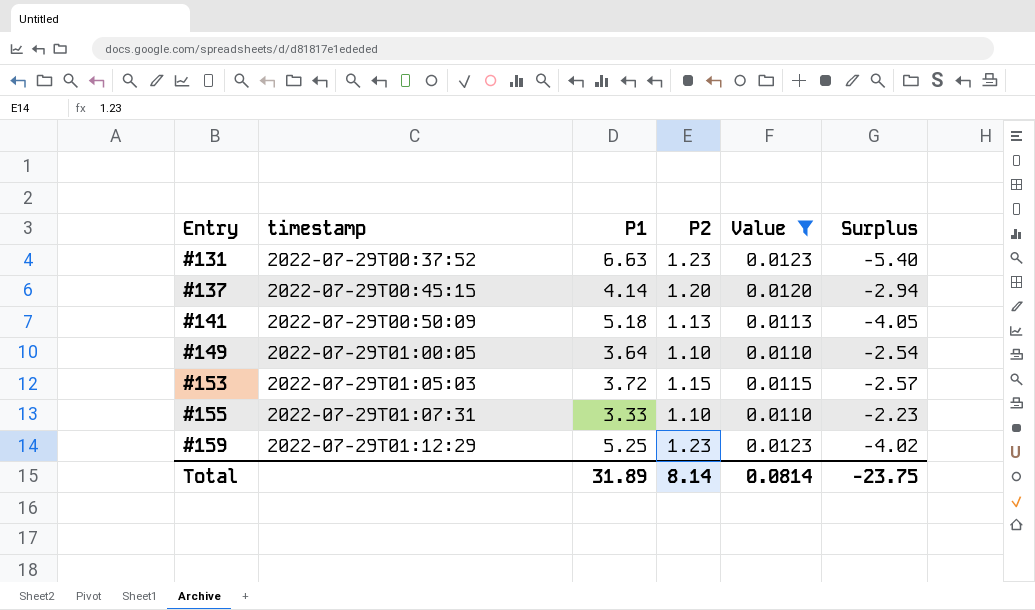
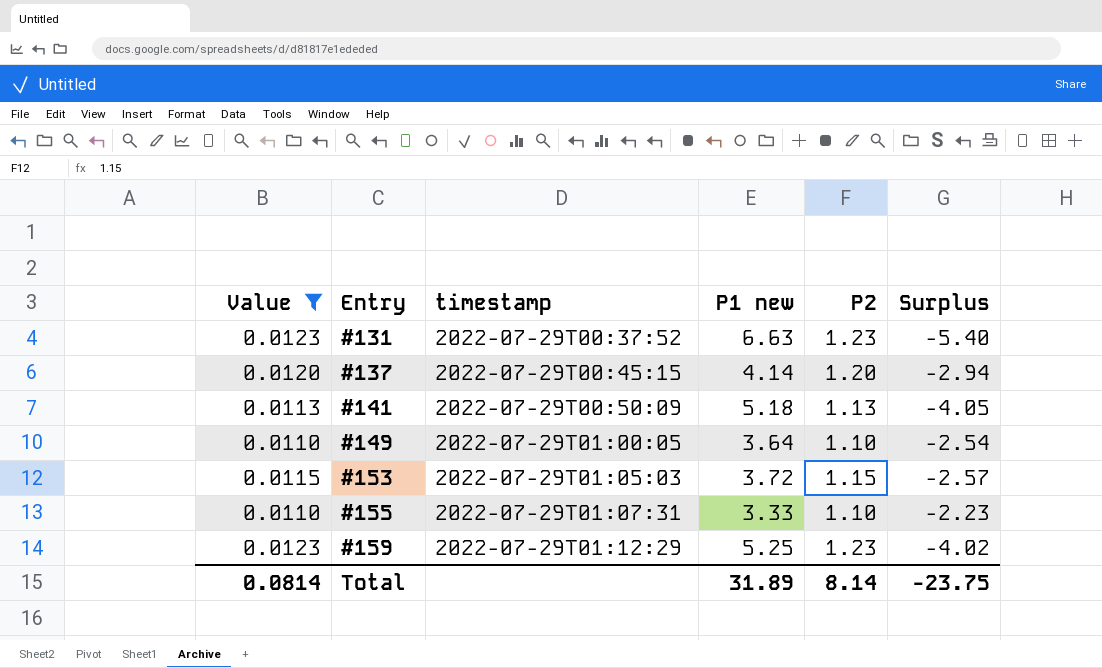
column Value | position: 5 -> 1
column name: P1 -> P1 new

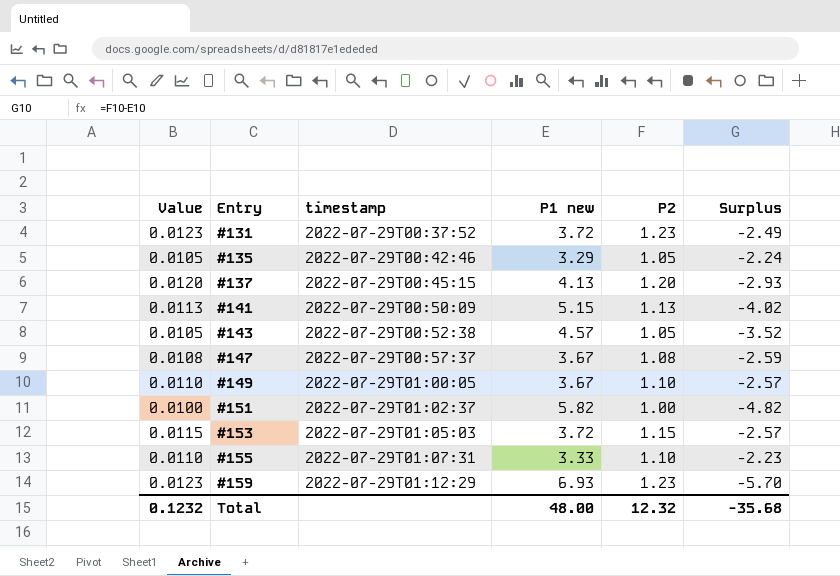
filter: Value >= 0.0110 -> none
#131 | P1 new: 6.63 -> 3.72
#131 | Surplus: -5.40 -> -2.49
#137 | P1 new: 4.14 -> 4.13
#137 | Surplus: -2.94 -> -2.93
#141 | P1 new: 5.18 -> 5.15
#141 | Surplus: -4.05 -> -4.02
#149 | P1 new: 3.64 -> 3.67
#149 | Surplus: -2.54 -> -2.57
#159 | P1 new: 5.25 -> 6.93
#159 | Surplus: -4.02 -> -5.70
Total | Value: 0.0814 -> 0.1232
Total | P1 new: 31.89 -> 48.00
Total | P2: 8.14 -> 12.32
Total | Surplus: -23.75 -> -35.68

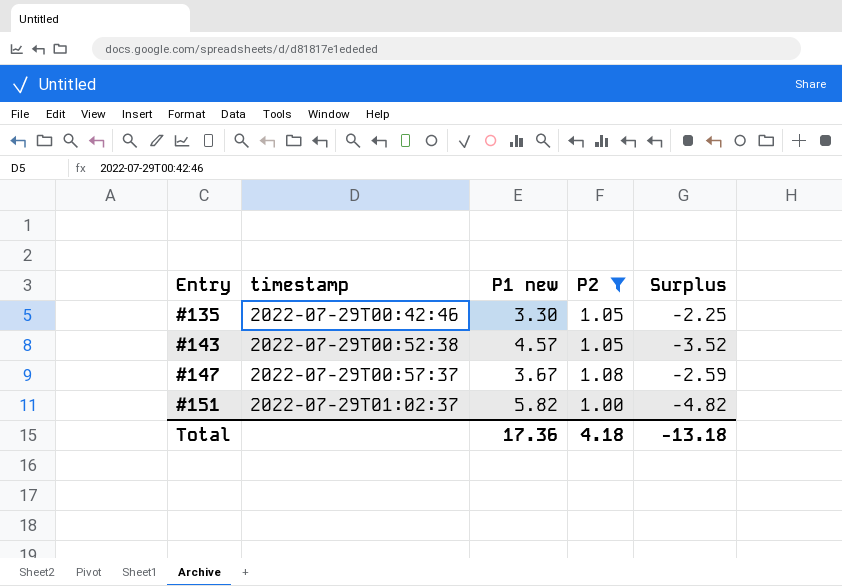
filter: none -> P2 <= 1.08
column Value | formula: [P2] * 0.01 -> none
#135 | P1 new: 3.29 -> 3.30
#135 | Surplus: -2.24 -> -2.25
Total | P1 new: 48.00 -> 17.36
Total | P2: 12.32 -> 4.18
Total | Surplus: -35.68 -> -13.18

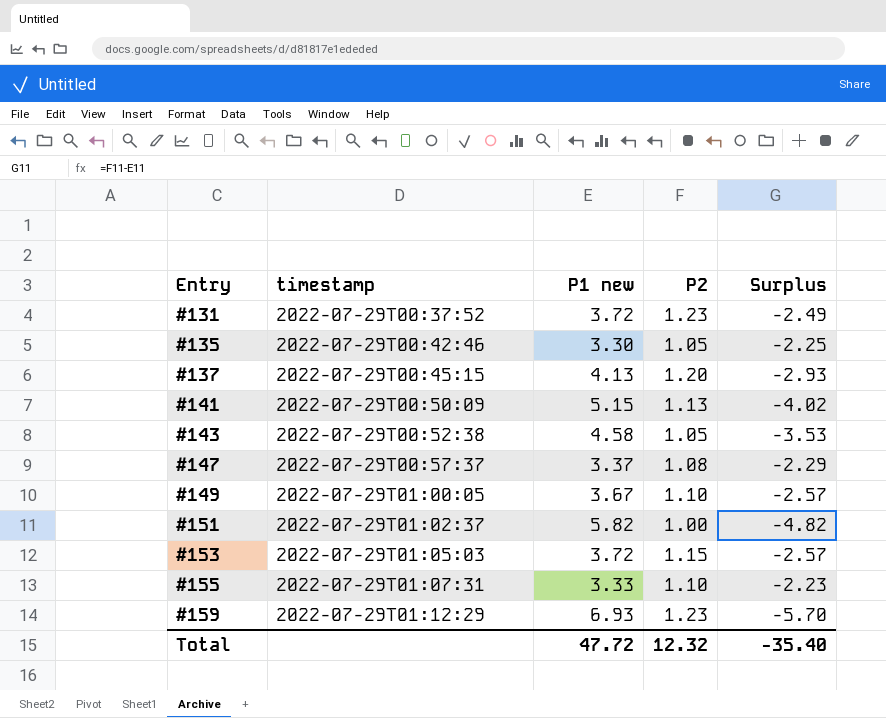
filter: P2 <= 1.08 -> none
#143 | P1 new: 4.57 -> 4.58
#143 | Surplus: -3.52 -> -3.53
#147 | P1 new: 3.67 -> 3.37
#147 | Surplus: -2.59 -> -2.29
Total | P1 new: 17.36 -> 47.72
Total | P2: 4.18 -> 12.32
Total | Surplus: -13.18 -> -35.40

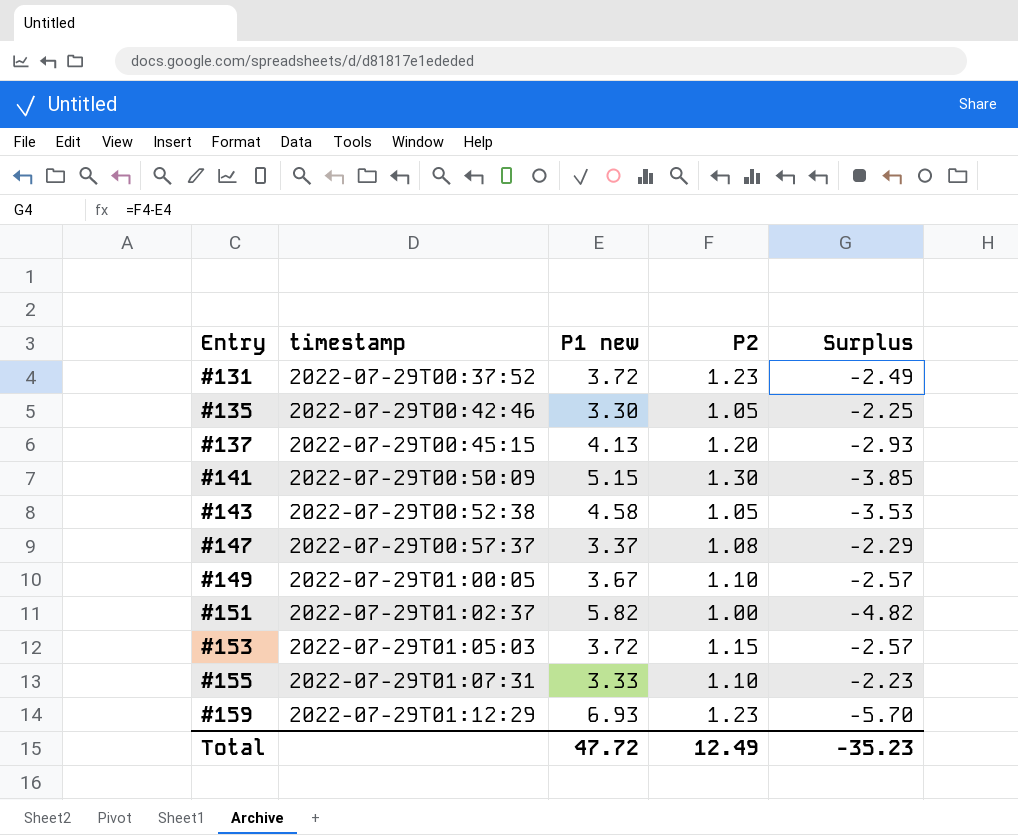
#141 | P2: 1.13 -> 1.30
#141 | Surplus: -4.02 -> -3.85
Total | P2: 12.32 -> 12.49
Total | Surplus: -35.40 -> -35.23

